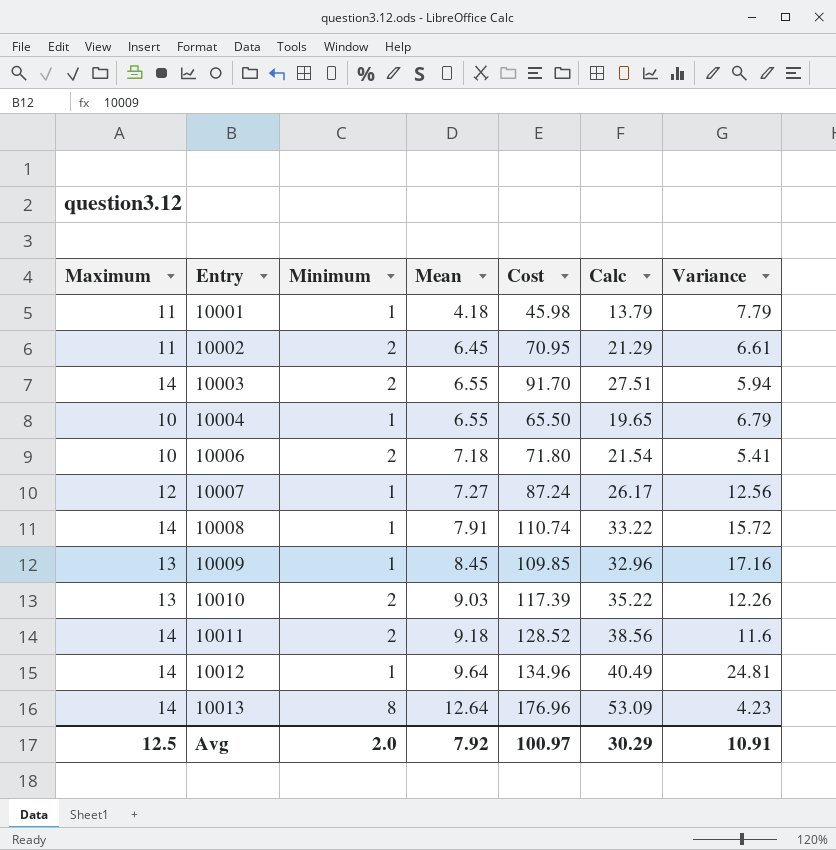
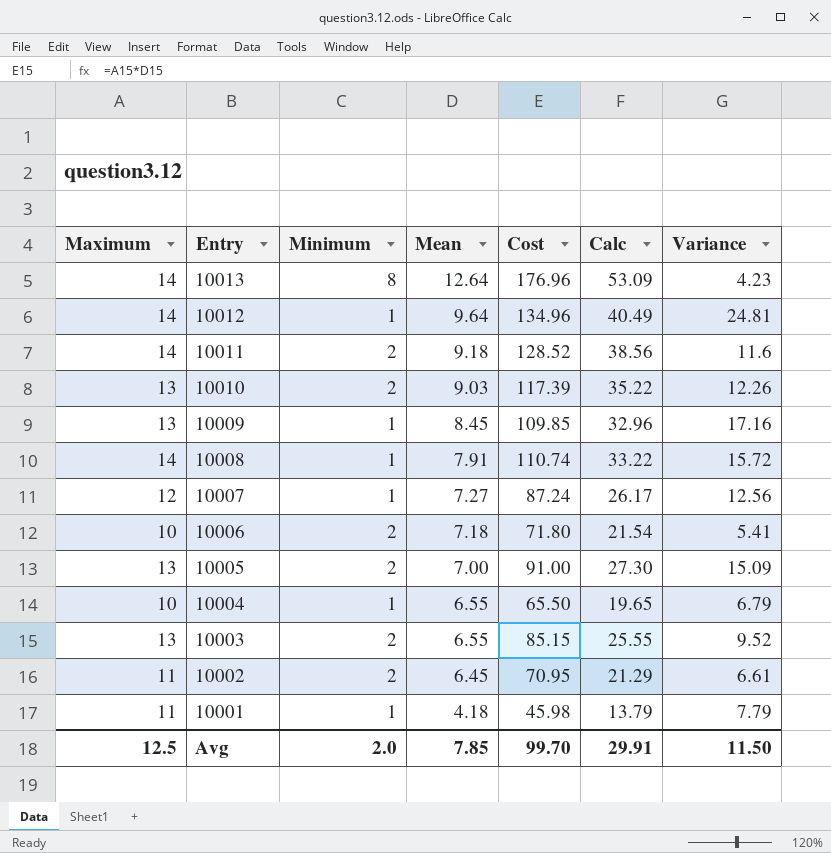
row order: Entry ascending -> Entry descending
row 10005: none -> 13 | 2 | 7.00 | 91.00 | 27.30 | 15.09
10003 | Maximum: 14 -> 13
10003 | Cost: 91.70 -> 85.15
10003 | Calc: 27.51 -> 25.55
10003 | Variance: 5.94 -> 9.52
Avg | Mean: 7.92 -> 7.85
Avg | Cost: 100.97 -> 99.70
Avg | Calc: 30.29 -> 29.91
Avg | Variance: 10.91 -> 11.50

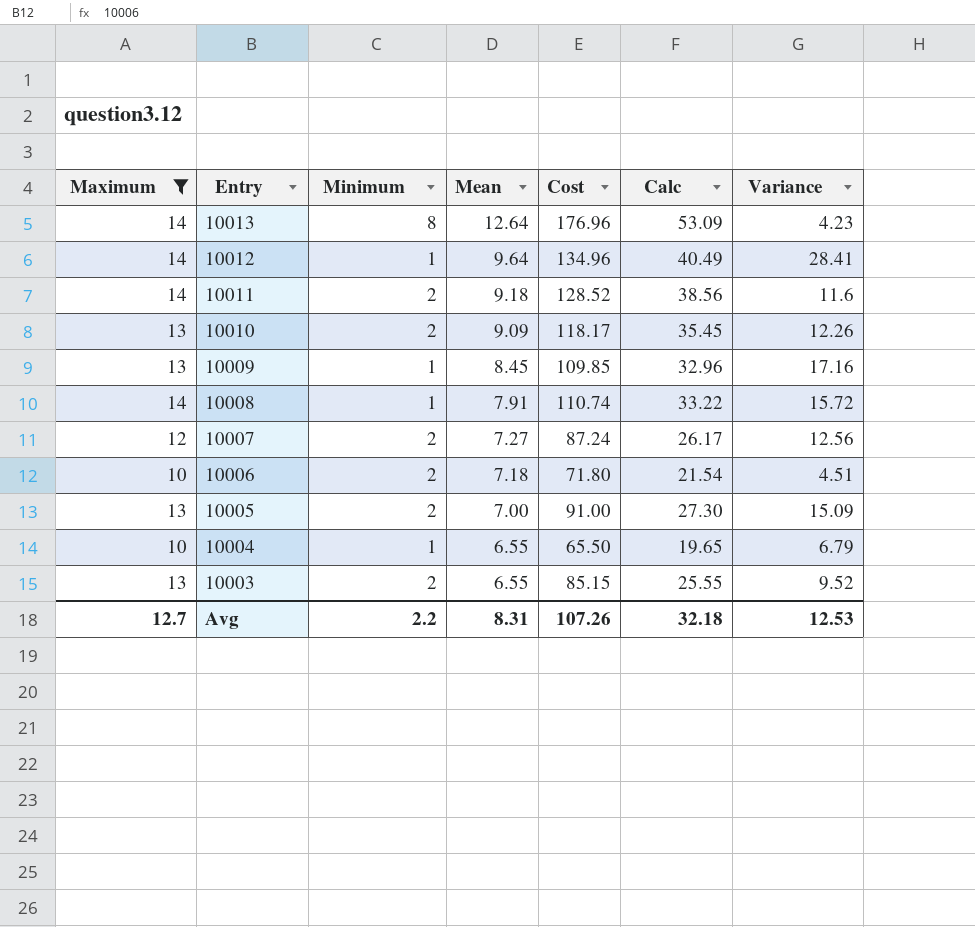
filter: none -> Maximum != 11
10012 | Variance: 24.81 -> 28.41
10010 | Mean: 9.03 -> 9.09
10010 | Cost: 117.39 -> 118.17
10010 | Calc: 35.22 -> 35.45
10007 | Minimum: 1 -> 2
10006 | Variance: 5.41 -> 4.51
Avg | Maximum: 12.5 -> 12.7
Avg | Minimum: 2.0 -> 2.2
Avg | Mean: 7.85 -> 8.31
Avg | Cost: 99.70 -> 107.26
Avg | Calc: 29.91 -> 32.18
Avg | Variance: 11.50 -> 12.53

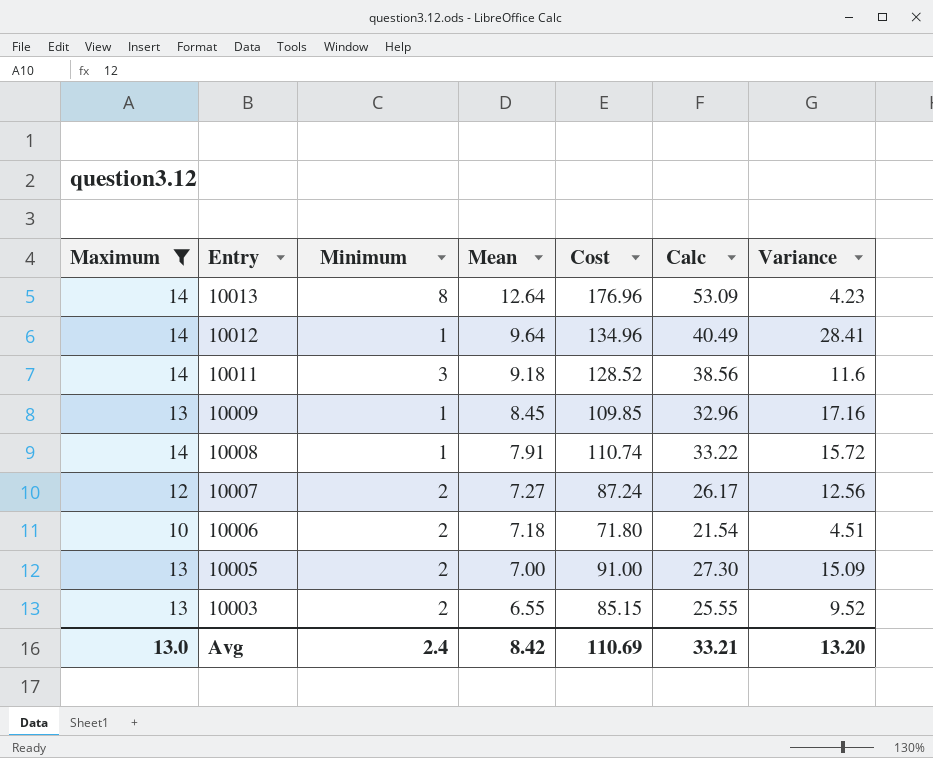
row 10010: 13 | 2 | 9.09 | 118.17 | 35.45 | 12.26 -> none
row 10004: 10 | 1 | 6.55 | 65.50 | 19.65 | 6.79 -> none
10011 | Minimum: 2 -> 3
Avg | Maximum: 12.7 -> 13.0
Avg | Minimum: 2.2 -> 2.4
Avg | Mean: 8.31 -> 8.42
Avg | Cost: 107.26 -> 110.69
Avg | Calc: 32.18 -> 33.21
Avg | Variance: 12.53 -> 13.20

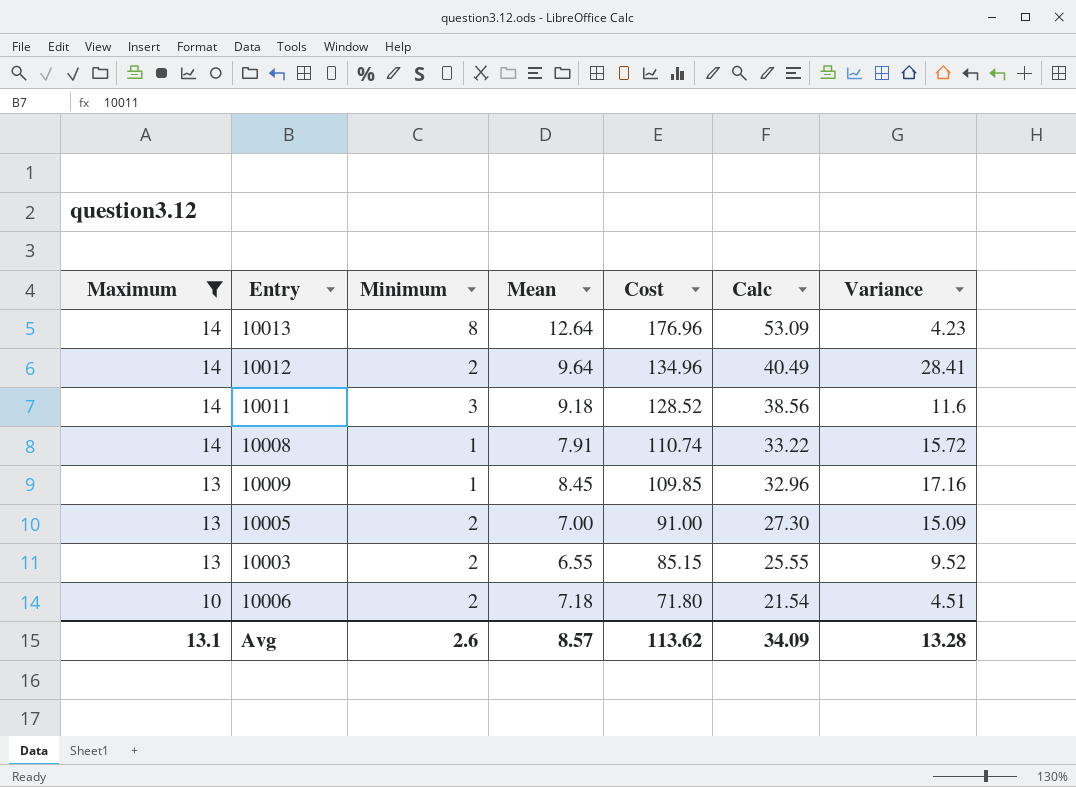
row order: Entry descending -> Maximum descending
row 10007: 12 | 2 | 7.27 | 87.24 | 26.17 | 12.56 -> none
10012 | Minimum: 1 -> 2
Avg | Maximum: 13.0 -> 13.1
Avg | Minimum: 2.4 -> 2.6
Avg | Mean: 8.42 -> 8.57
Avg | Cost: 110.69 -> 113.62
Avg | Calc: 33.21 -> 34.09
Avg | Variance: 13.20 -> 13.28

